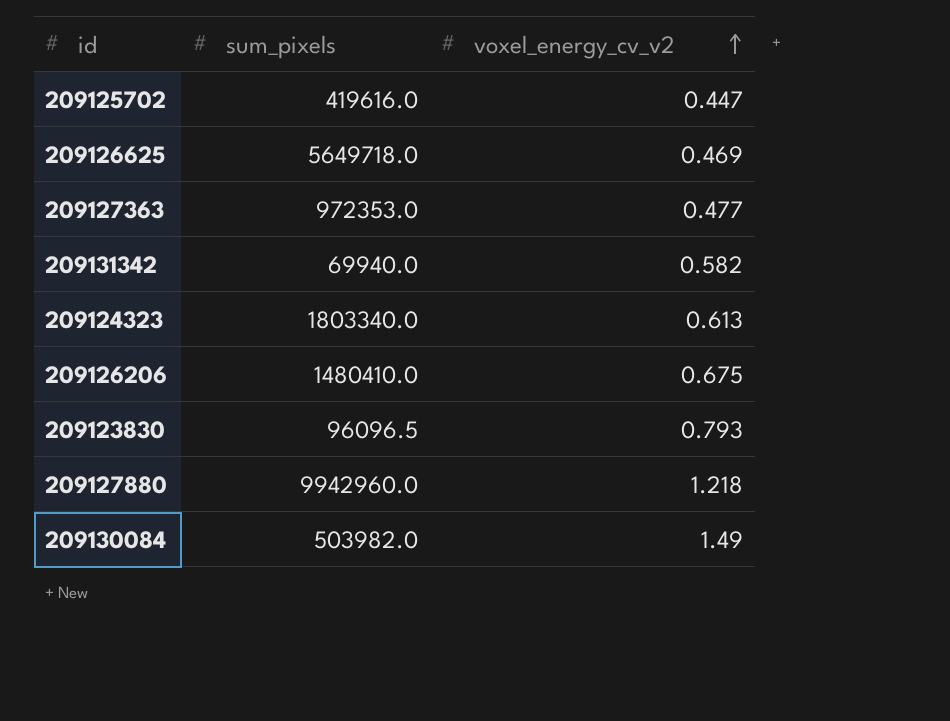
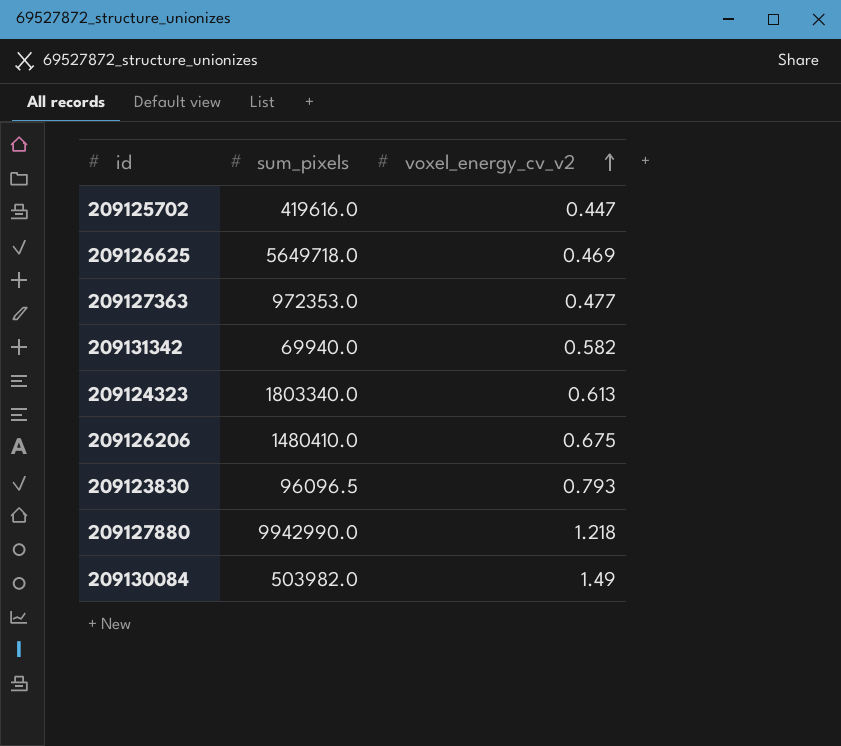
209127880 | sum_pixels: 9942960.0 -> 9942990.0

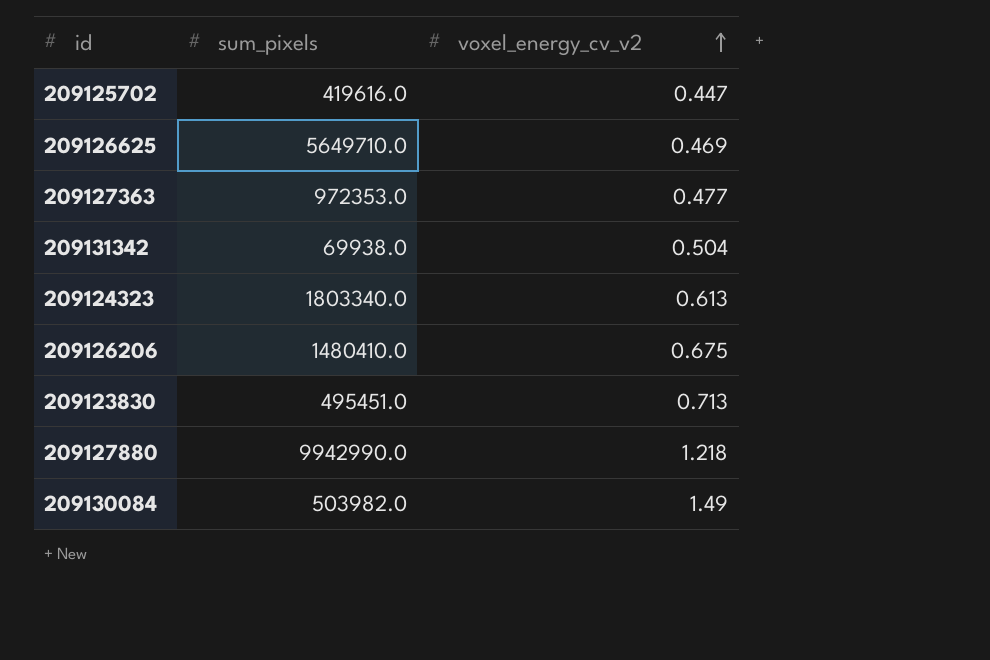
209126625 | sum_pixels: 5649718.0 -> 5649710.0
209131342 | sum_pixels: 69940.0 -> 69938.0
209131342 | voxel_energy_cv_v2: 0.582 -> 0.504
209123830 | sum_pixels: 96096.5 -> 495451.0
209123830 | voxel_energy_cv_v2: 0.793 -> 0.713

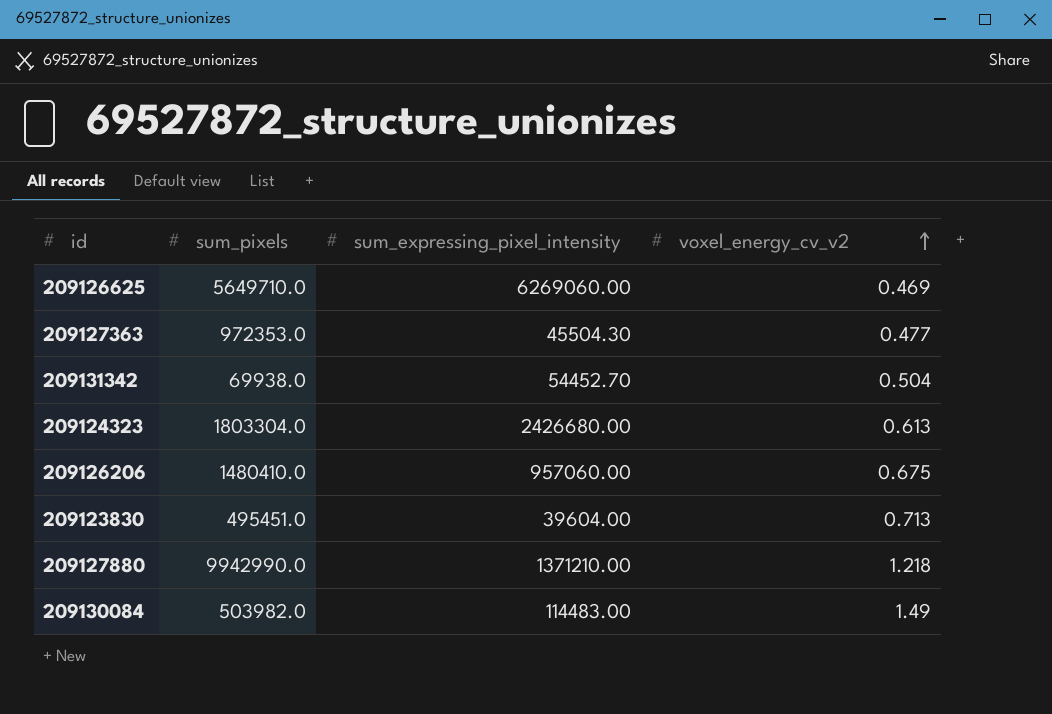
column sum_expressing_pixel_intensity | position: none -> 3
row 209125702: 419616.0 | 0.447 -> none
209124323 | sum_pixels: 1803340.0 -> 1803304.0

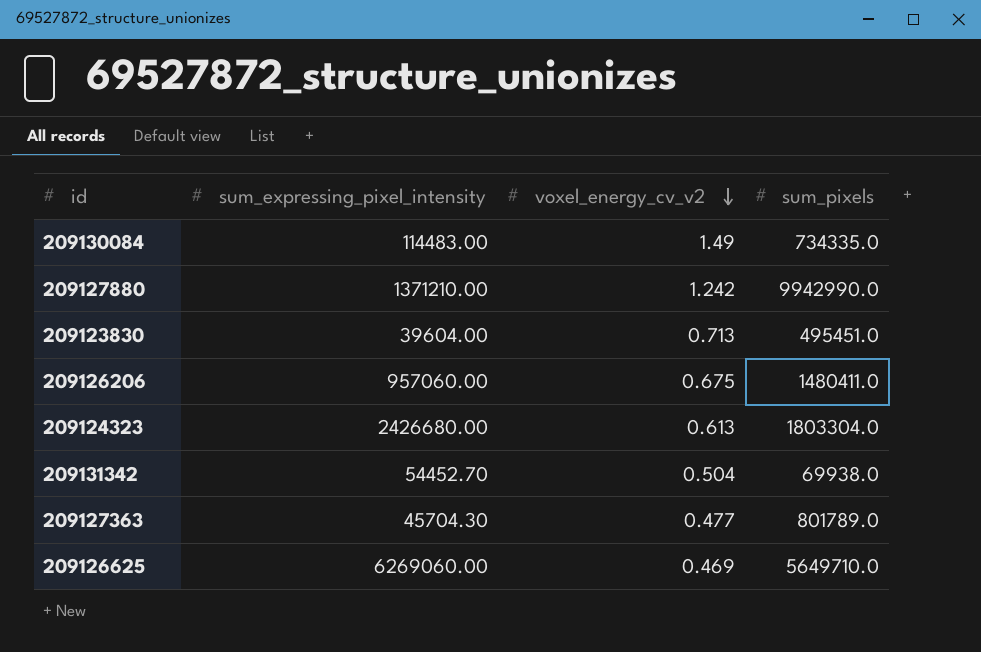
row order: voxel_energy_cv_v2 ascending -> voxel_energy_cv_v2 descending
column sum_pixels | position: 2 -> 4
209130084 | sum_pixels: 503982.0 -> 734335.0
209127880 | voxel_energy_cv_v2: 1.218 -> 1.242
209126206 | sum_pixels: 1480410.0 -> 1480411.0
209127363 | sum_expressing_pixel_intensity: 45504.30 -> 45704.30
209127363 | sum_pixels: 972353.0 -> 801789.0

